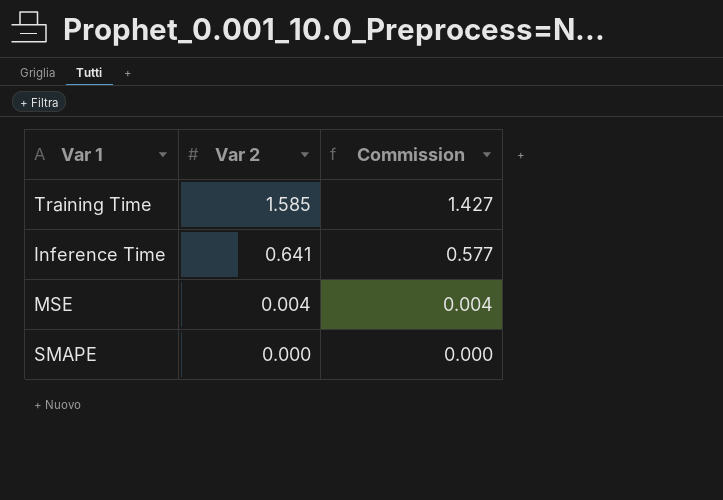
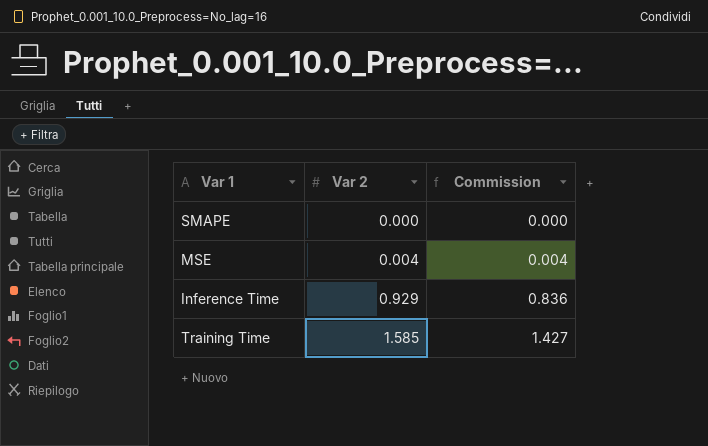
row order: Var 2 descending -> Var 2 ascending
Inference Time | Var 2: 0.641 -> 0.929
Inference Time | Commission: 0.577 -> 0.836

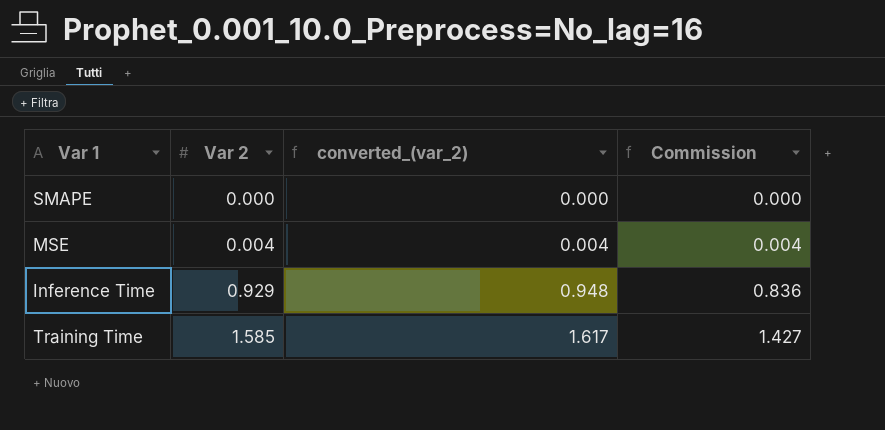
column converted_(var_2) | formula: none -> [Var 2] * 1.02

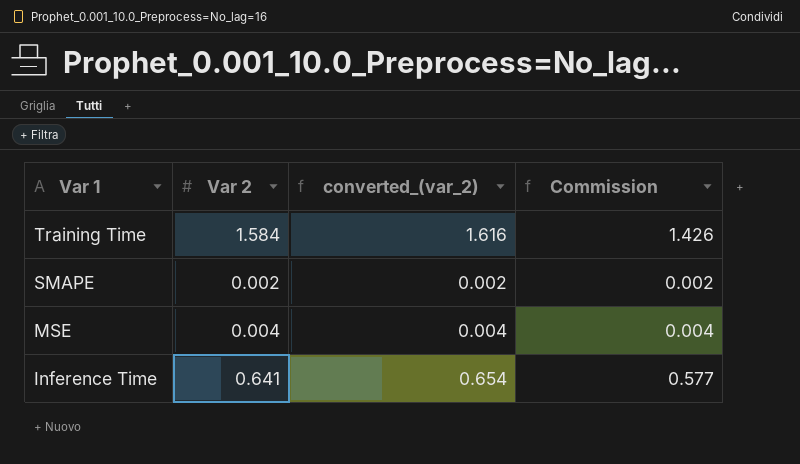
row order: Var 2 ascending -> Var 1 descending
Training Time | Var 2: 1.585 -> 1.584
Training Time | converted_(var_2): 1.617 -> 1.616
Training Time | Commission: 1.427 -> 1.426
SMAPE | Var 2: 0.000 -> 0.002
SMAPE | converted_(var_2): 0.000 -> 0.002
SMAPE | Commission: 0.000 -> 0.002
Inference Time | Var 2: 0.929 -> 0.641
Inference Time | converted_(var_2): 0.948 -> 0.654
Inference Time | Commission: 0.836 -> 0.577

